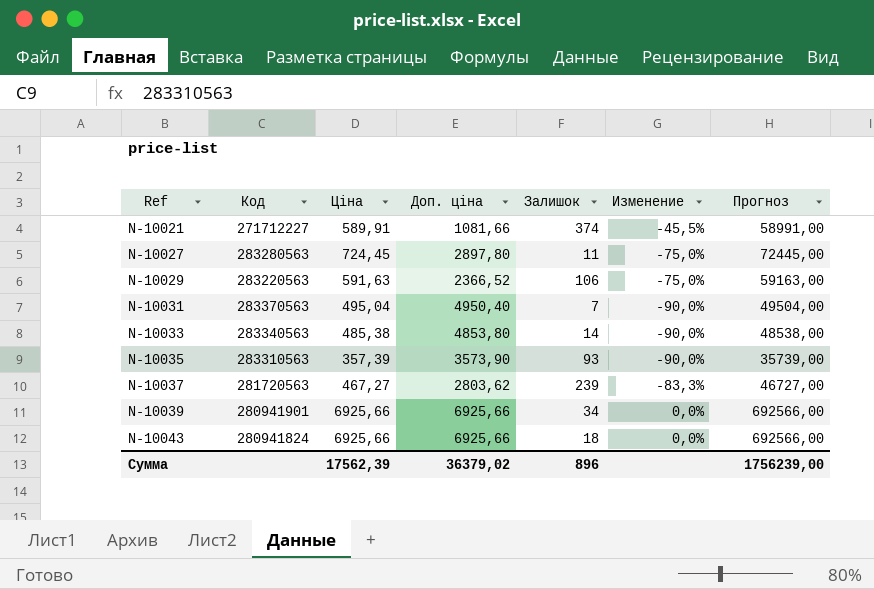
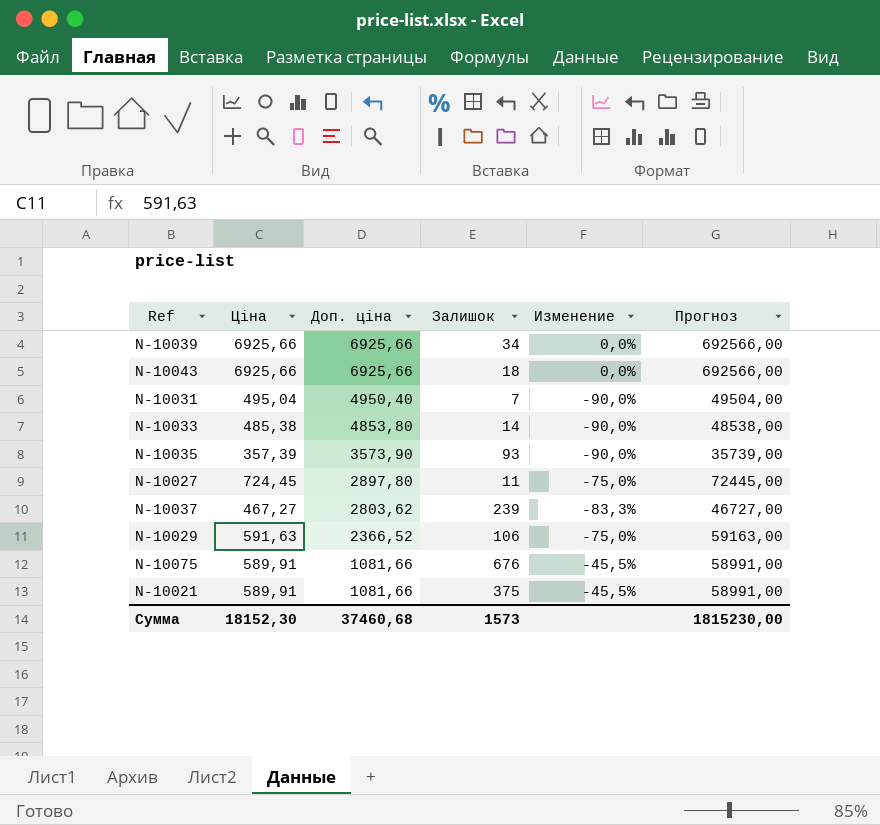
row order: Ref ascending -> Доп. ціна descending
column Код | position: 2 -> none
row N-10075: none -> 589,91 | 1081,66 | 676 | -45,5% | 58991,00
N-10021 | Залишок: 374 -> 375
Сумма | Ціна: 17562,39 -> 18152,30
Сумма | Доп. ціна: 36379,02 -> 37460,68
Сумма | Залишок: 896 -> 1573
Сумма | Прогноз: 1756239,00 -> 1815230,00

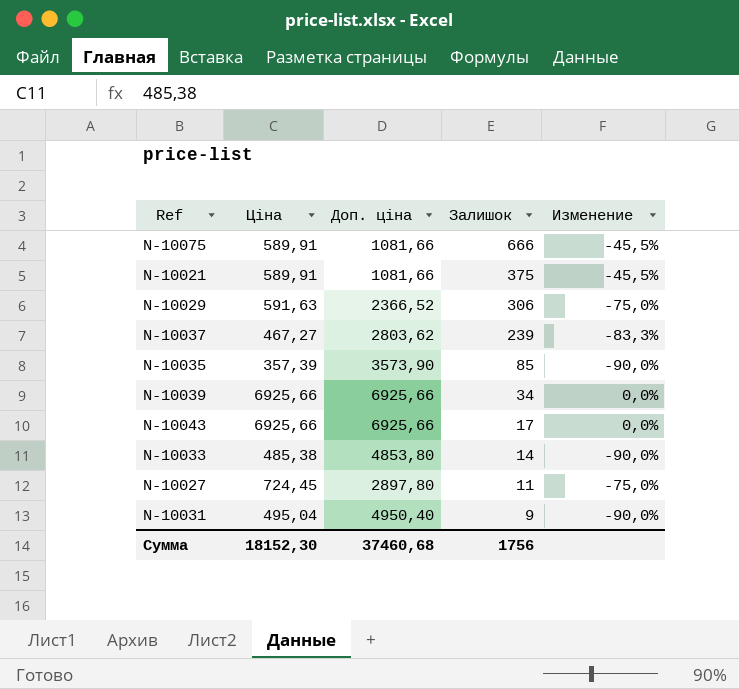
row order: Доп. ціна descending -> Залишок descending
column Прогноз | formula: [Ціна] * 100 -> none
N-10075 | Залишок: 676 -> 666
N-10029 | Залишок: 106 -> 306
N-10035 | Залишок: 93 -> 85
N-10043 | Залишок: 18 -> 17
N-10031 | Залишок: 7 -> 9
Сумма | Залишок: 1573 -> 1756

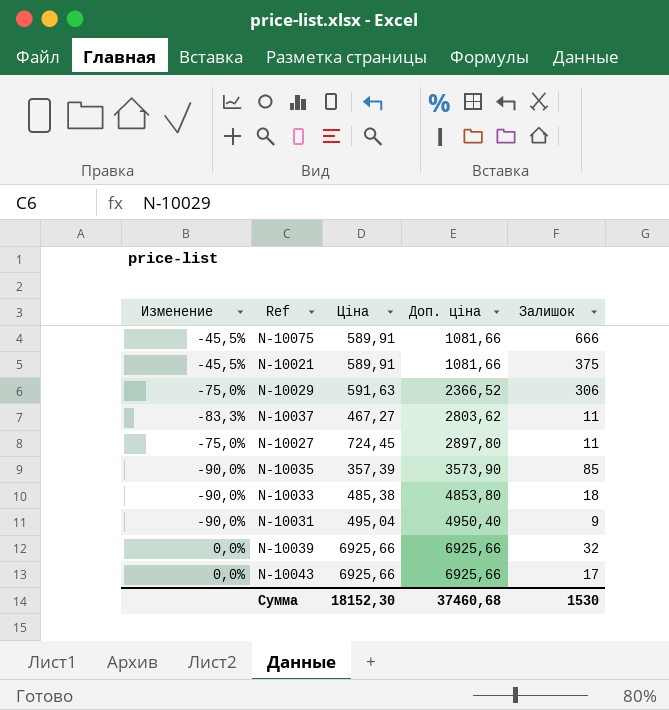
row order: Залишок descending -> Доп. ціна ascending
column Изменение | position: 5 -> 1
N-10037 | Залишок: 239 -> 11
N-10033 | Залишок: 14 -> 18
N-10039 | Залишок: 34 -> 32
Сумма | Залишок: 1756 -> 1530

